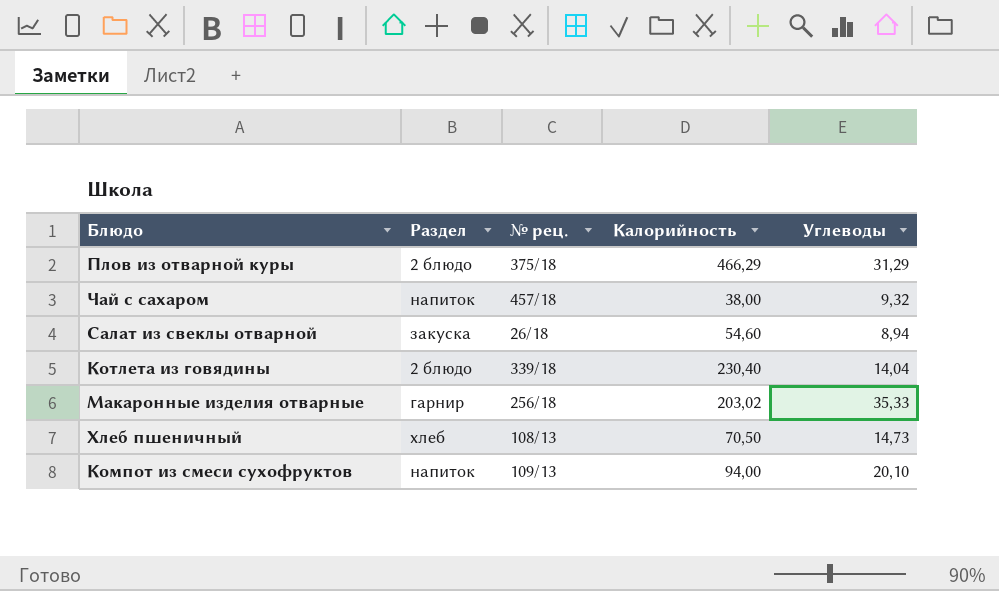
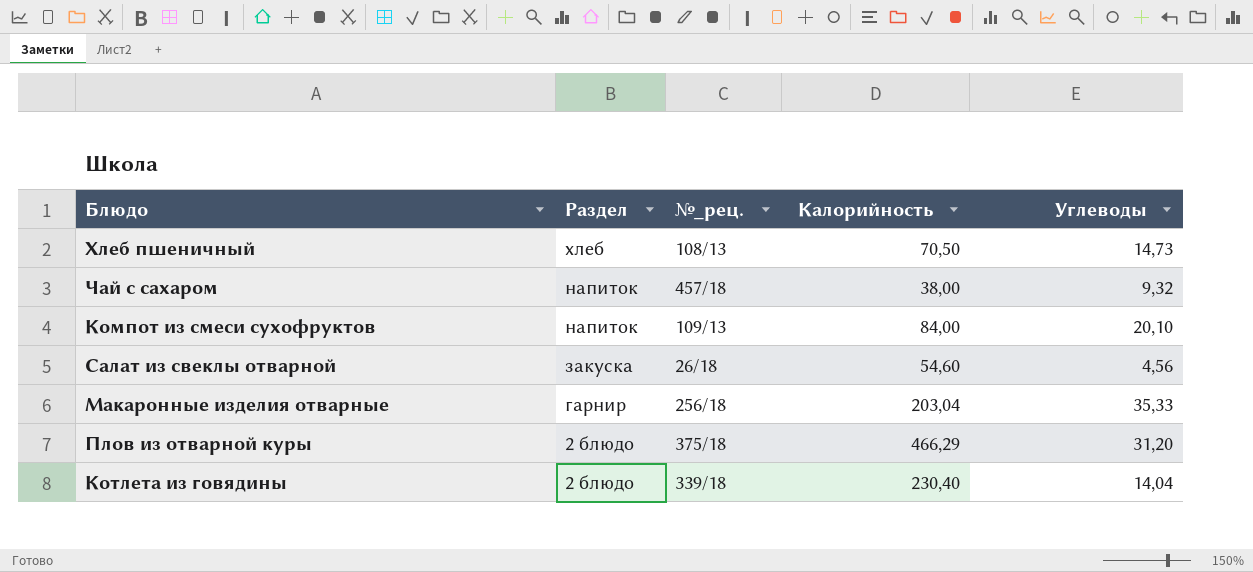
row order: none -> Раздел descending
column name: № рец. -> №_рец.
Компот из смеси сухофруктов | Калорийность: 94,00 -> 84,00
Салат из свеклы отварной | Углеводы: 8,94 -> 4,56
Макаронные изделия отварные | Калорийность: 203,02 -> 203,04
Плов из отварной куры | Углеводы: 31,29 -> 31,20

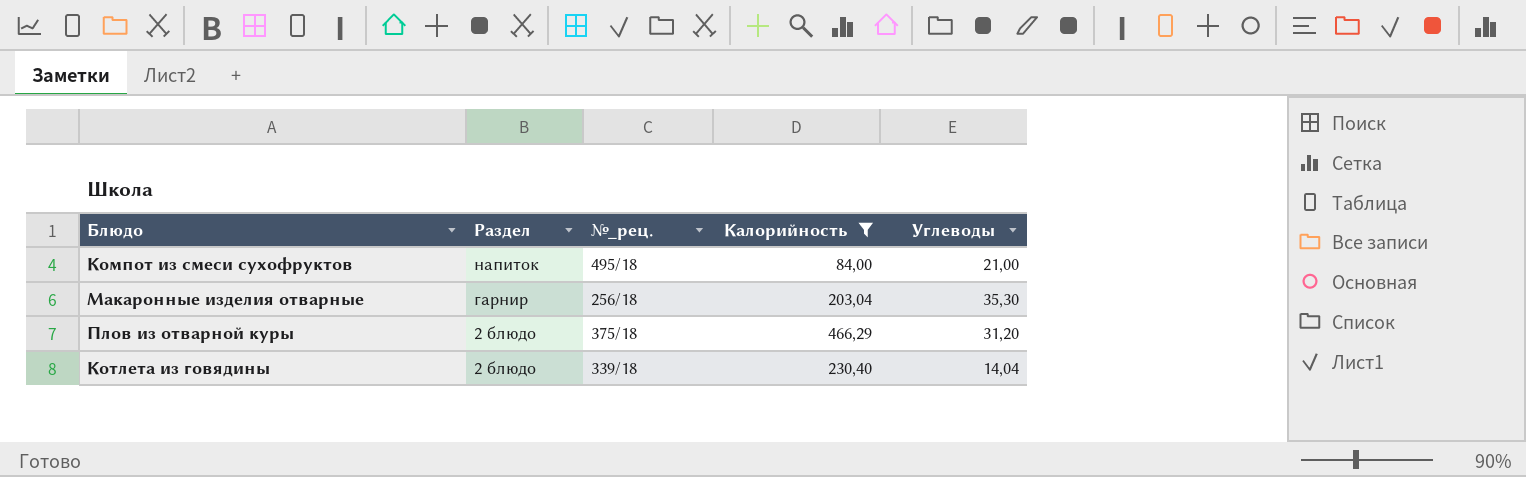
filter: none -> Калорийность >= 84,00
Компот из смеси сухофруктов | №_рец.: 109/13 -> 495/18
Компот из смеси сухофруктов | Углеводы: 20,10 -> 21,00
Макаронные изделия отварные | Углеводы: 35,33 -> 35,30

